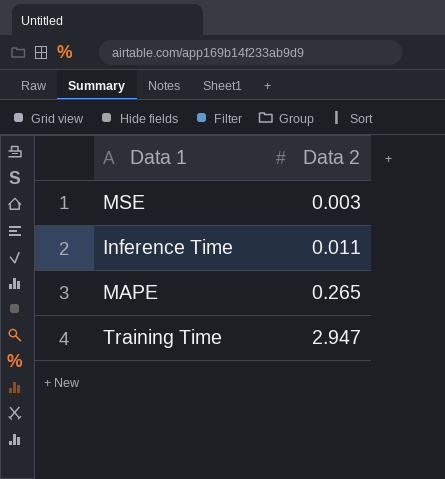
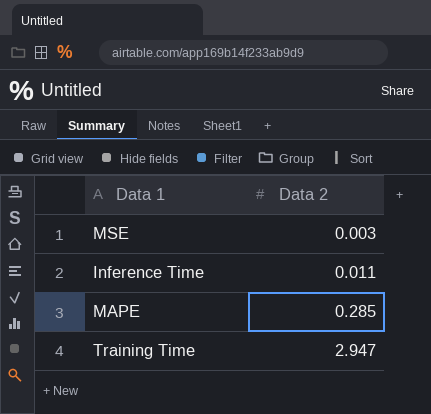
MAPE | Data 2: 0.265 -> 0.285

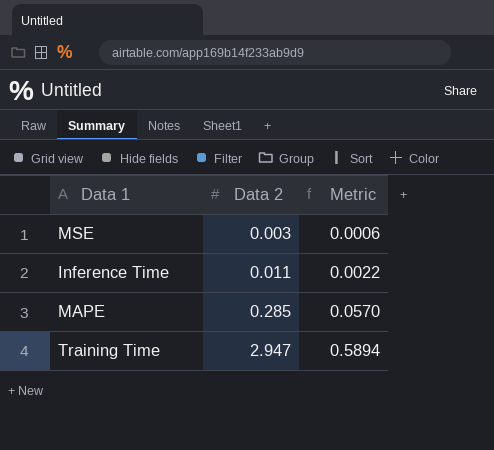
column Metric | formula: none -> [Data 2] * 0.2

